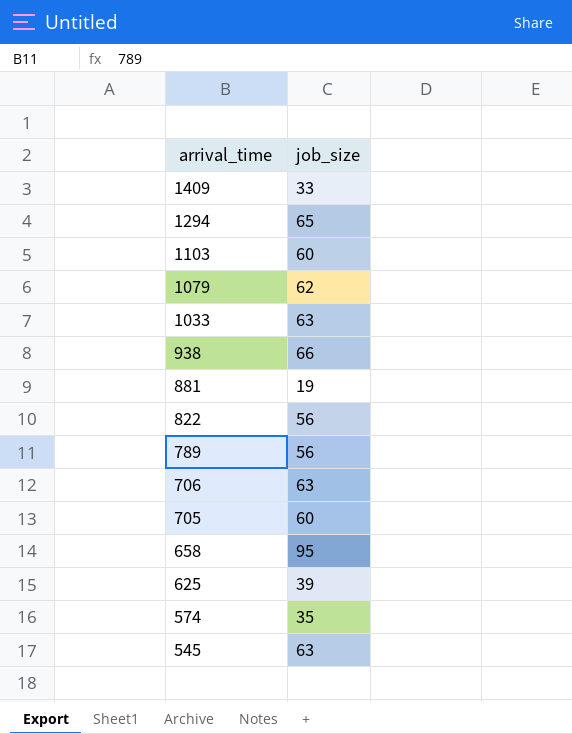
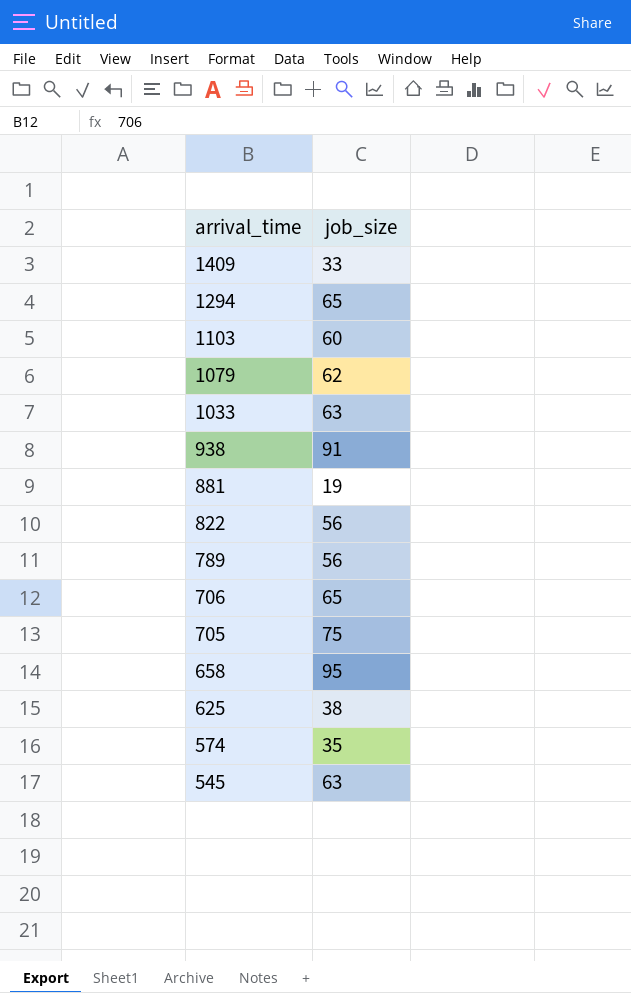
938 | job_size: 66 -> 91
706 | job_size: 63 -> 65
705 | job_size: 60 -> 75
625 | job_size: 39 -> 38

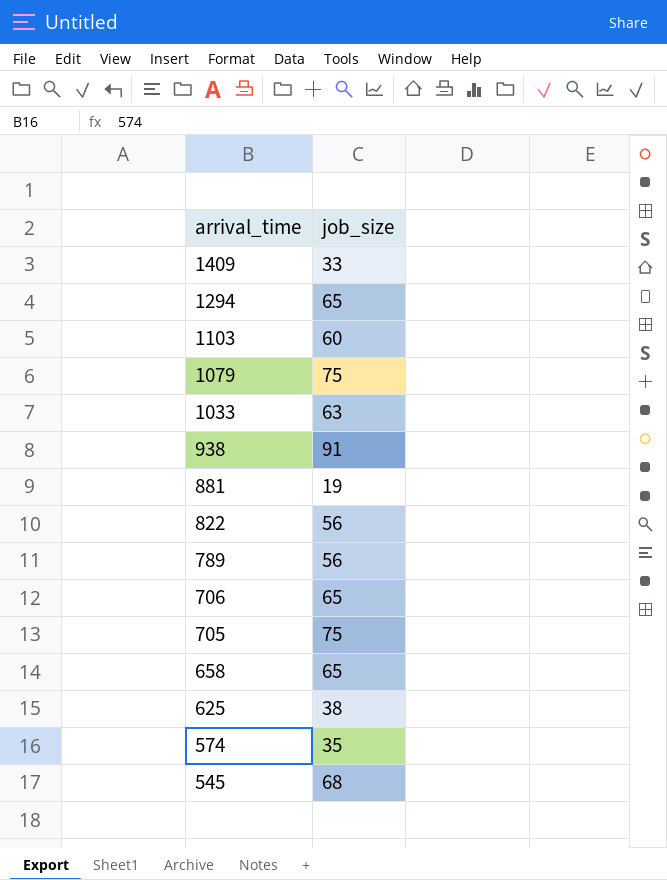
1079 | job_size: 62 -> 75
658 | job_size: 95 -> 65
545 | job_size: 63 -> 68

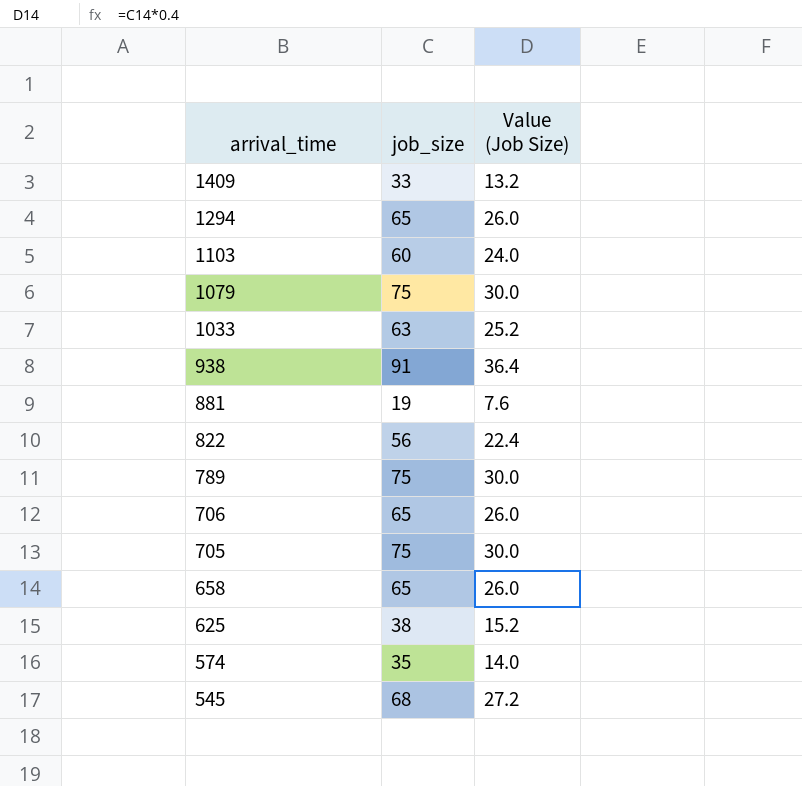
column Value (Job Size) | formula: none -> [job_size] * 0.4
789 | job_size: 56 -> 75

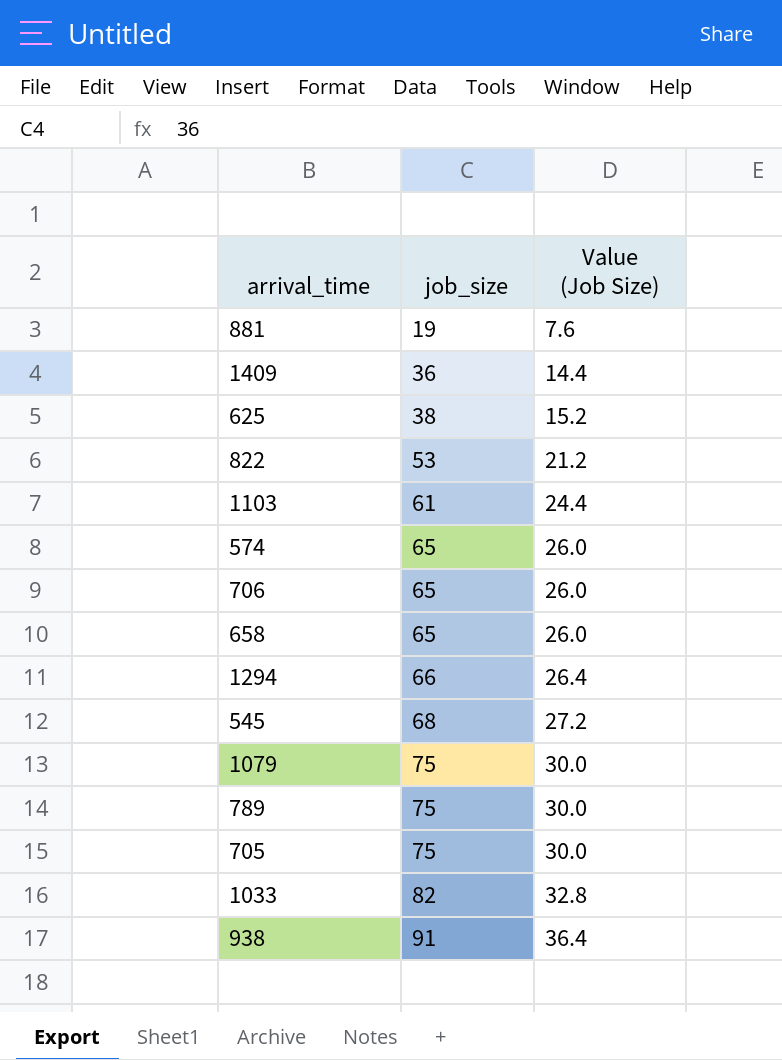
row order: arrival_time descending -> job_size ascending
1409 | job_size: 33 -> 36
1409 | Value (Job Size): 13.2 -> 14.4
822 | job_size: 56 -> 53
822 | Value (Job Size): 22.4 -> 21.2
1103 | job_size: 60 -> 61
1103 | Value (Job Size): 24.0 -> 24.4
574 | job_size: 35 -> 65
574 | Value (Job Size): 14.0 -> 26.0
1294 | job_size: 65 -> 66
1294 | Value (Job Size): 26.0 -> 26.4
1033 | job_size: 63 -> 82
1033 | Value (Job Size): 25.2 -> 32.8

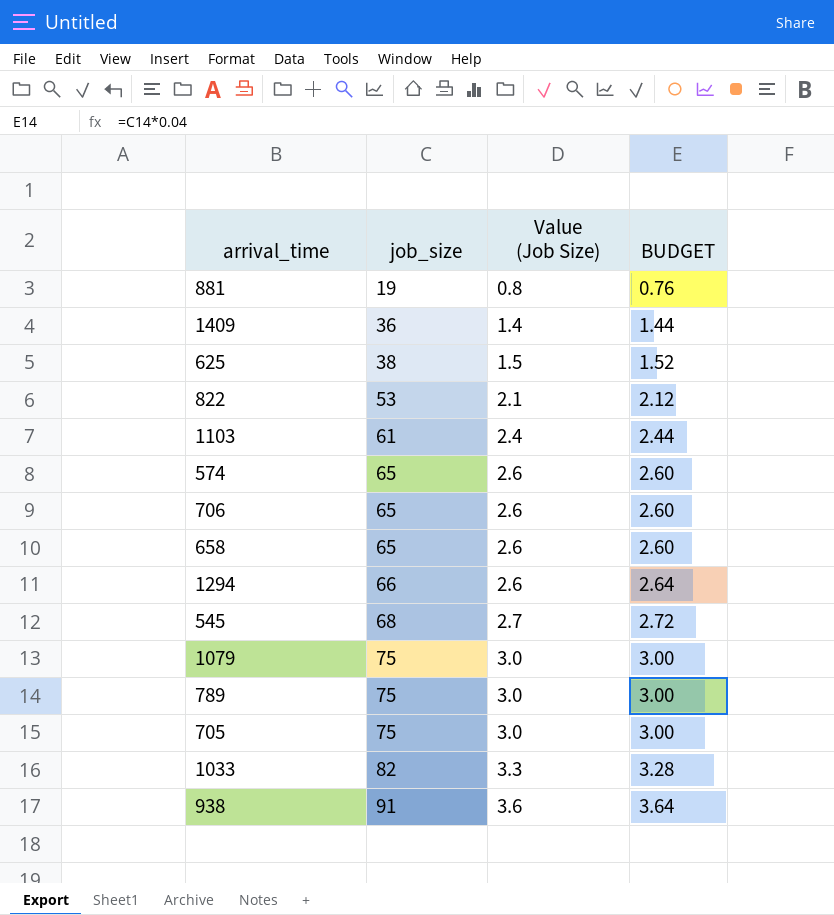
column Value (Job Size) | formula: [job_size] * 0.4 -> [job_size] * 0.04
column BUDGET | formula: none -> [job_size] * 0.04

